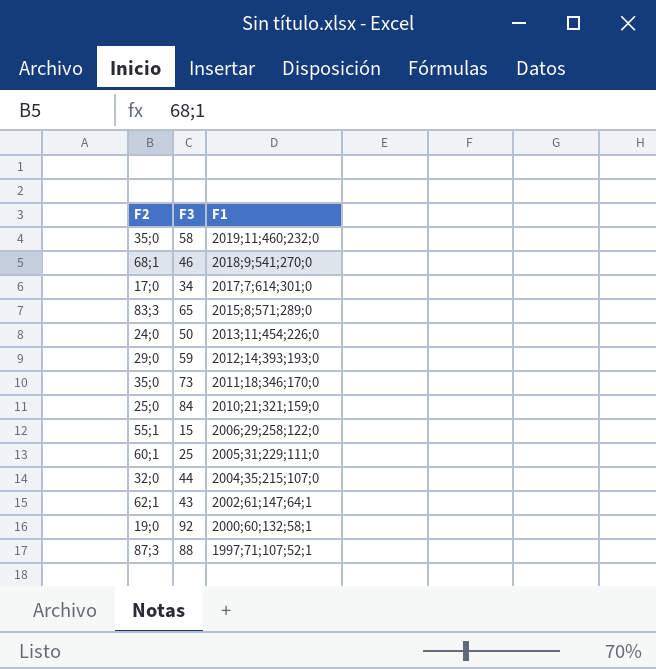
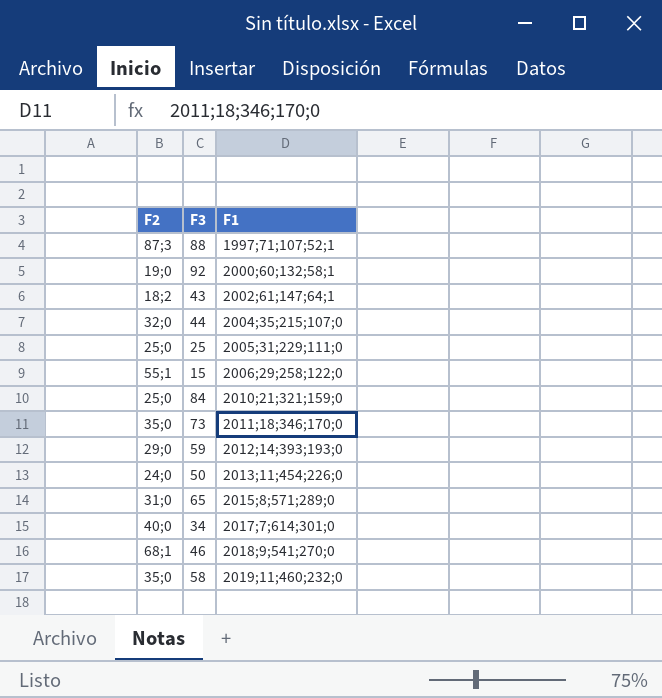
row order: F1 descending -> F1 ascending
43 | F2: 62;1 -> 18;2
25 | F2: 60;1 -> 25;0
65 | F2: 83;3 -> 31;0
34 | F2: 17;0 -> 40;0

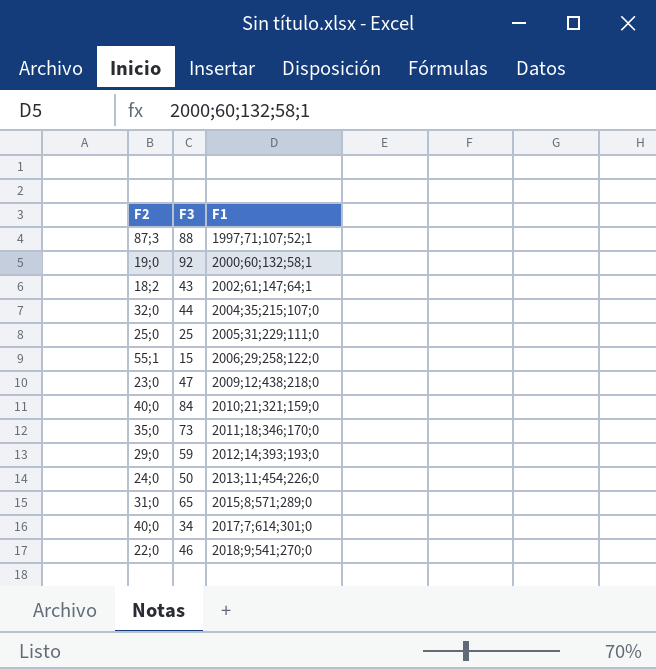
row 58: 35;0 | 2019;11;460;232;0 -> none
row 47: none -> 23;0 | 2009;12;438;218;0
84 | F2: 25;0 -> 40;0
46 | F2: 68;1 -> 22;0

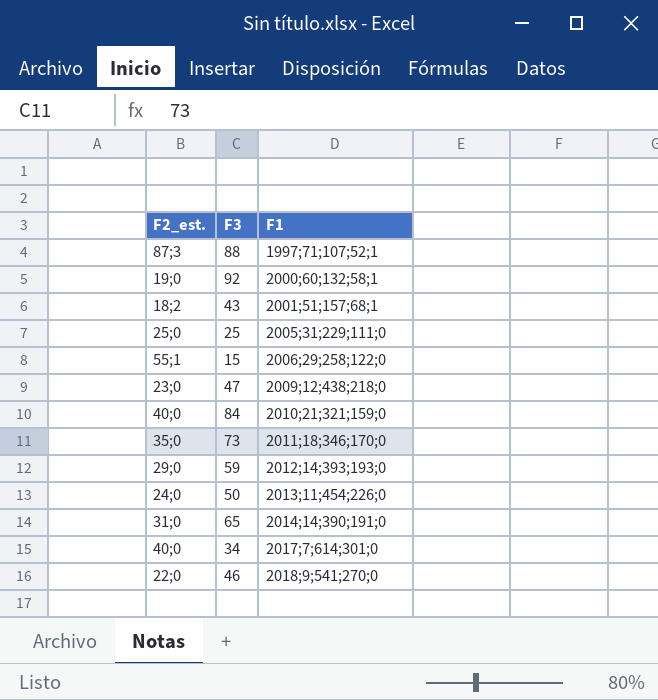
column name: F2 -> F2_est.
row 44: 32;0 | 2004;35;215;107;0 -> none
43 | F1: 2002;61;147;64;1 -> 2001;51;157;68;1
65 | F1: 2015;8;571;289;0 -> 2014;14;390;191;0

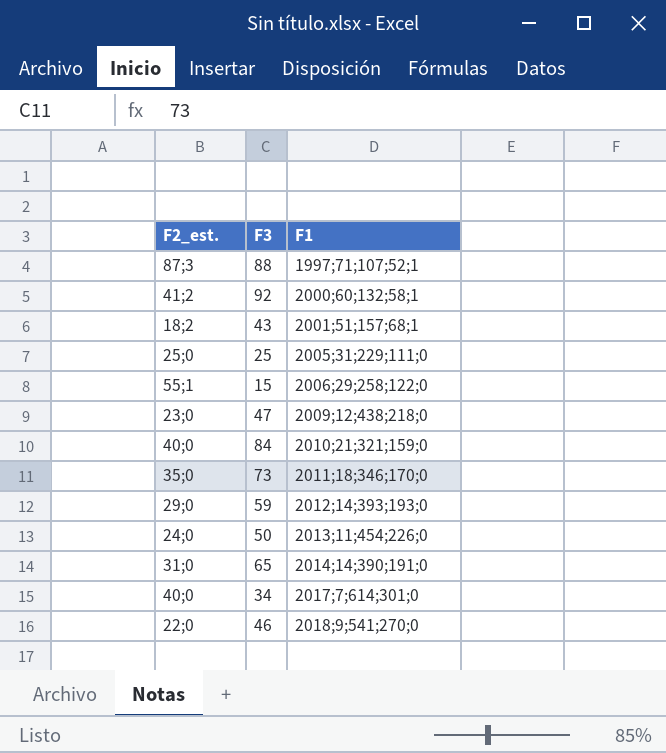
92 | F2_est.: 19;0 -> 41;2

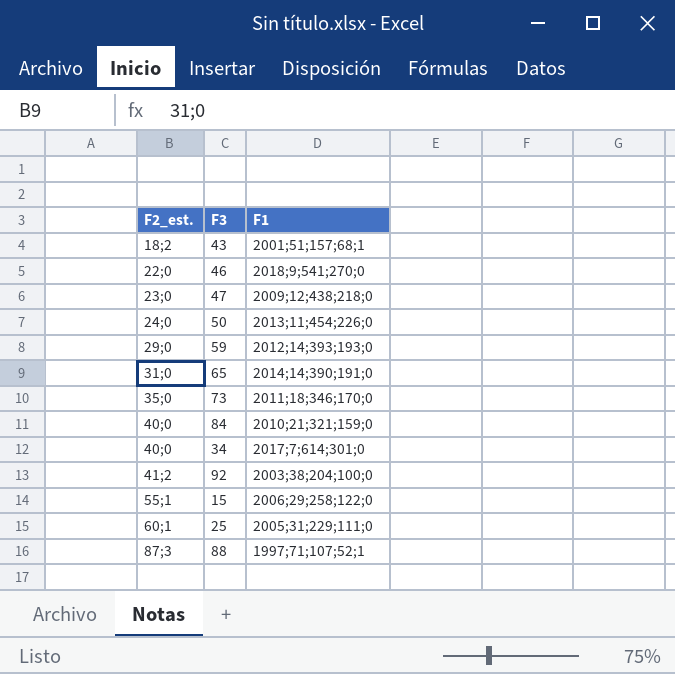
row order: F1 ascending -> F2_est. ascending
92 | F1: 2000;60;132;58;1 -> 2003;38;204;100;0
25 | F2_est.: 25;0 -> 60;1

